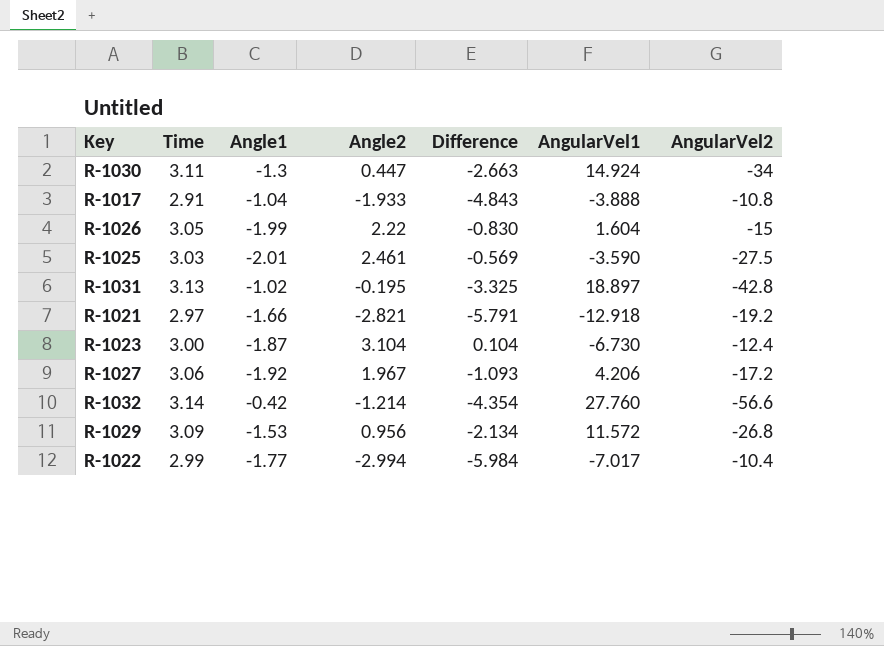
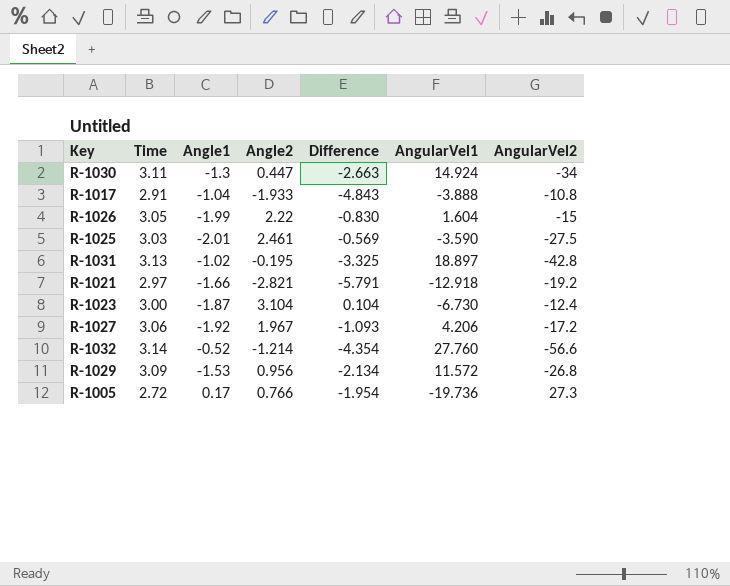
row R-1022: 2.99 | -1.77 | -2.994 | -5.984 | -7.017 | -10.4 -> none
R-1032 | Angle1: -0.42 -> -0.52
row R-1005: none -> 2.72 | 0.17 | 0.766 | -1.954 | -19.736 | 27.3

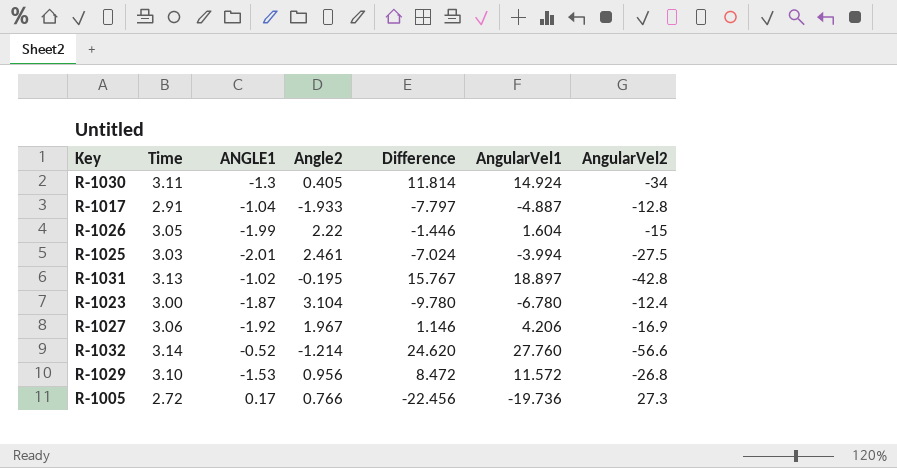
column name: Angle1 -> ANGLE1
column Difference | formula: [Angle2] - [Time] -> [AngularVel1] - [Time]
row R-1021: 2.97 | -1.66 | -2.821 | -5.791 | -12.918 | -19.2 -> none
R-1030 | Angle2: 0.447 -> 0.405
R-1017 | AngularVel1: -3.888 -> -4.887
R-1017 | AngularVel2: -10.8 -> -12.8
R-1025 | AngularVel1: -3.590 -> -3.994
R-1023 | AngularVel1: -6.730 -> -6.780
R-1027 | AngularVel2: -17.2 -> -16.9
R-1029 | Time: 3.09 -> 3.10

